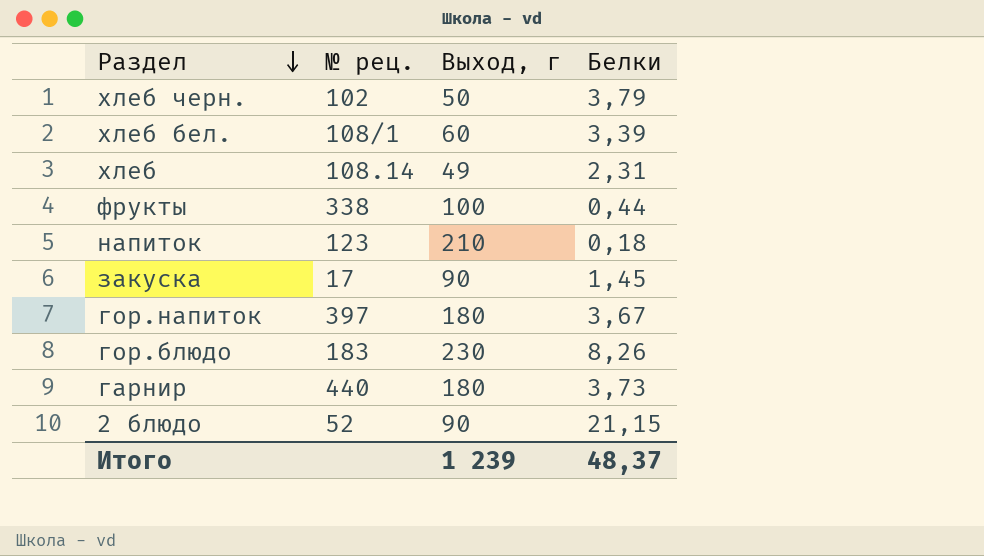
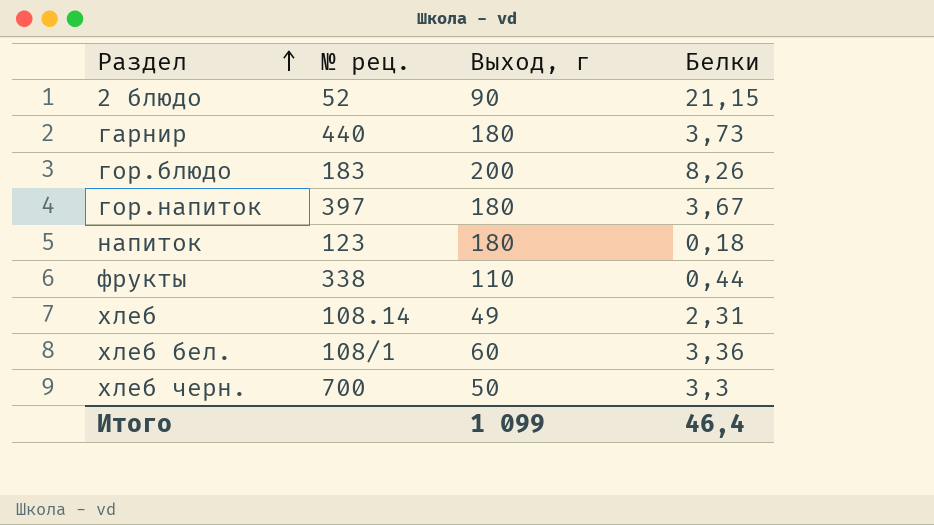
row order: Раздел descending -> Раздел ascending
row закуска: 17 | 90 | 1,45 -> none
гор.блюдо | Выход, г: 230 -> 200
напиток | Выход, г: 210 -> 180
фрукты | Выход, г: 100 -> 110
хлеб бел. | Белки: 3,39 -> 3,36
хлеб черн. | № рец.: 102 -> 700
хлеб черн. | Белки: 3,79 -> 3,3
Итого | Выход, г: 1 239 -> 1 099
Итого | Белки: 48,37 -> 46,4

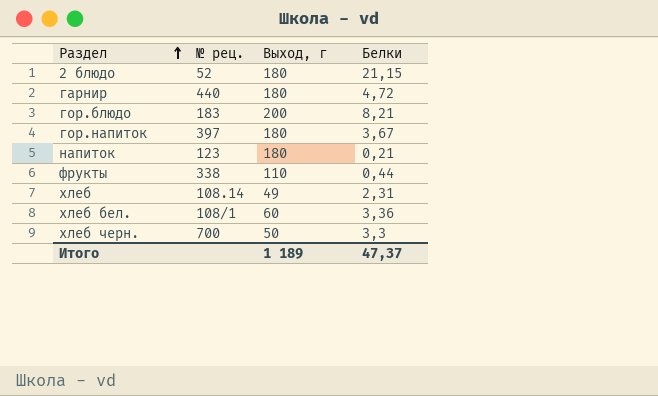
2 блюдо | Выход, г: 90 -> 180
гарнир | Белки: 3,73 -> 4,72
гор.блюдо | Белки: 8,26 -> 8,21
напиток | Белки: 0,18 -> 0,21
Итого | Выход, г: 1 099 -> 1 189
Итого | Белки: 46,4 -> 47,37

